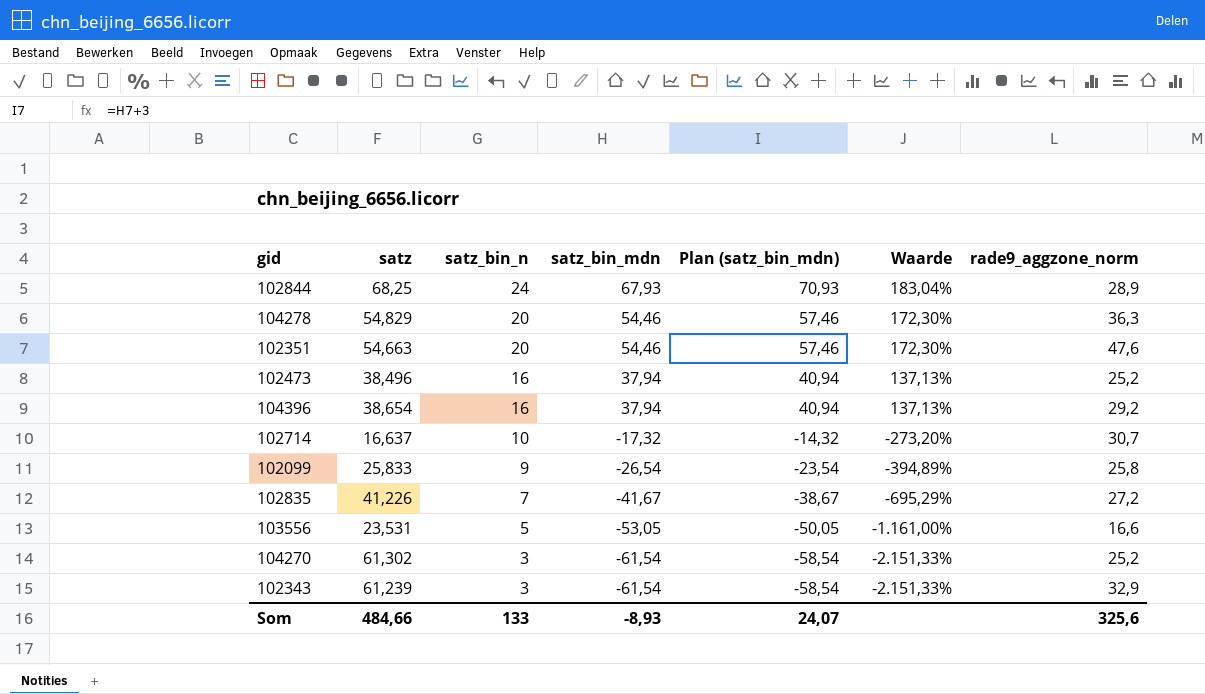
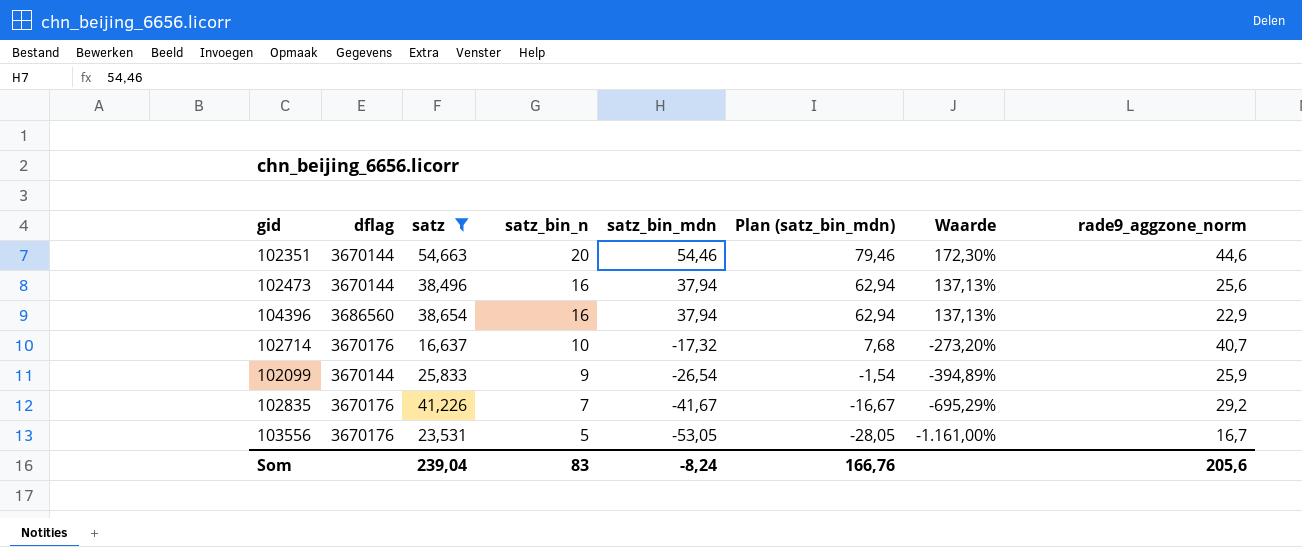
filter: none -> satz <= 54,663
column dflag | position: none -> 2
column Plan (satz_bin_mdn) | formula: [satz_bin_mdn] + 3 -> [satz_bin_mdn] + 25
102351 | rade9_aggzone_norm: 47,6 -> 44,6
102473 | rade9_aggzone_norm: 25,2 -> 25,6
104396 | rade9_aggzone_norm: 29,2 -> 22,9
102714 | rade9_aggzone_norm: 30,7 -> 40,7
102099 | rade9_aggzone_norm: 25,8 -> 25,9
102835 | rade9_aggzone_norm: 27,2 -> 29,2
103556 | rade9_aggzone_norm: 16,6 -> 16,7
Som | satz: 484,66 -> 239,04
Som | satz_bin_n: 133 -> 83
Som | satz_bin_mdn: -8,93 -> -8,24
Som | Plan (satz_bin_mdn): 24,07 -> 166,76
Som | rade9_aggzone_norm: 325,6 -> 205,6

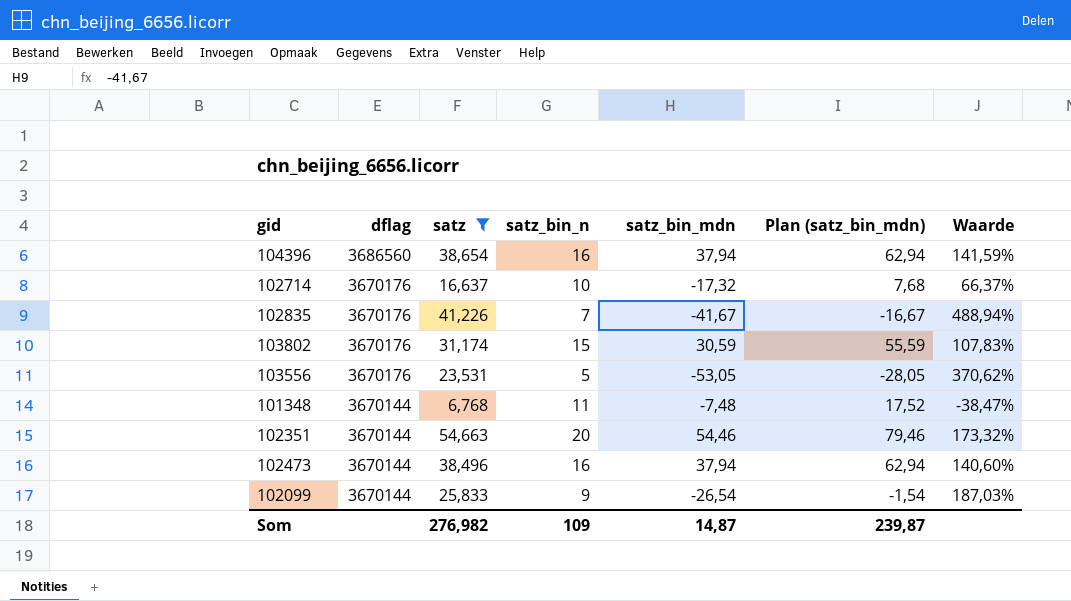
row order: satz_bin_n descending -> dflag descending
column rade9_aggzone_norm | position: 8 -> none
column Waarde | formula: ([satz_bin_mdn] - [satz_bin_n]) / [satz_bin_n] -> ([satz] - [satz_bin_n]) / [satz_bin_n]
row 103802: none -> 3670176 | 31,174 | 15 | 30,59 | 55,59 | 107,83%
row 101348: none -> 3670144 | 6,768 | 11 | -7,48 | 17,52 | -38,47%
Som | satz: 239,04 -> 276,982
Som | satz_bin_n: 83 -> 109
Som | satz_bin_mdn: -8,24 -> 14,87
Som | Plan (satz_bin_mdn): 166,76 -> 239,87

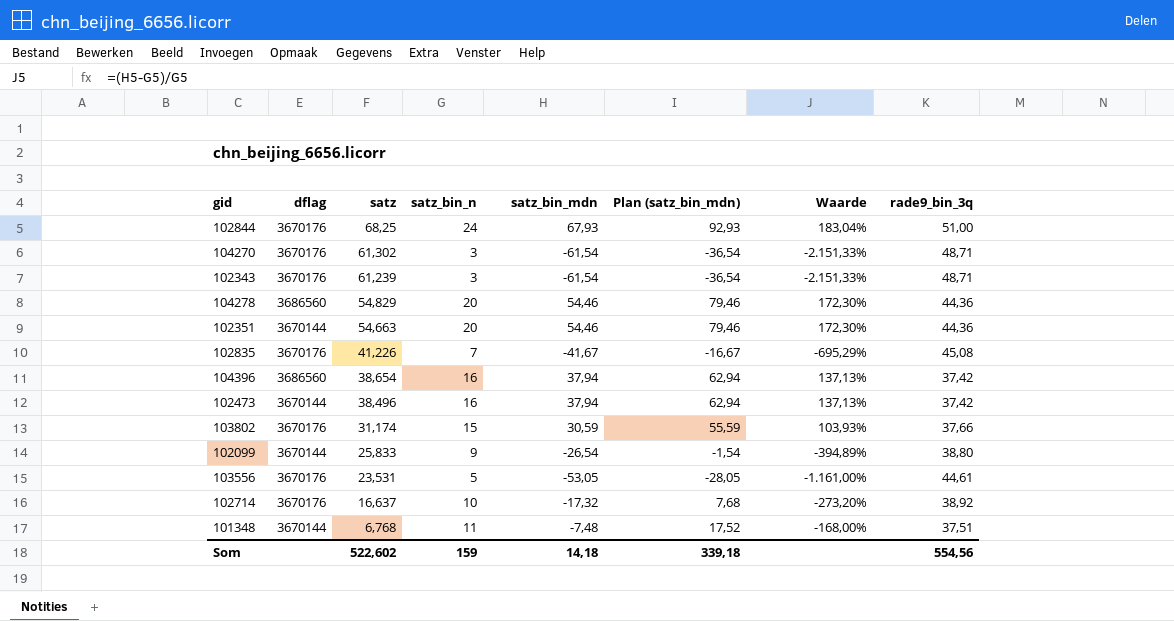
filter: satz <= 54,663 -> none
row order: dflag descending -> satz descending
column Waarde | formula: ([satz] - [satz_bin_n]) / [satz_bin_n] -> ([satz_bin_mdn] - [satz_bin_n]) / [satz_bin_n]
column rade9_bin_3q | position: none -> 8
Som | satz: 276,982 -> 522,602
Som | satz_bin_n: 109 -> 159
Som | satz_bin_mdn: 14,87 -> 14,18
Som | Plan (satz_bin_mdn): 239,87 -> 339,18

